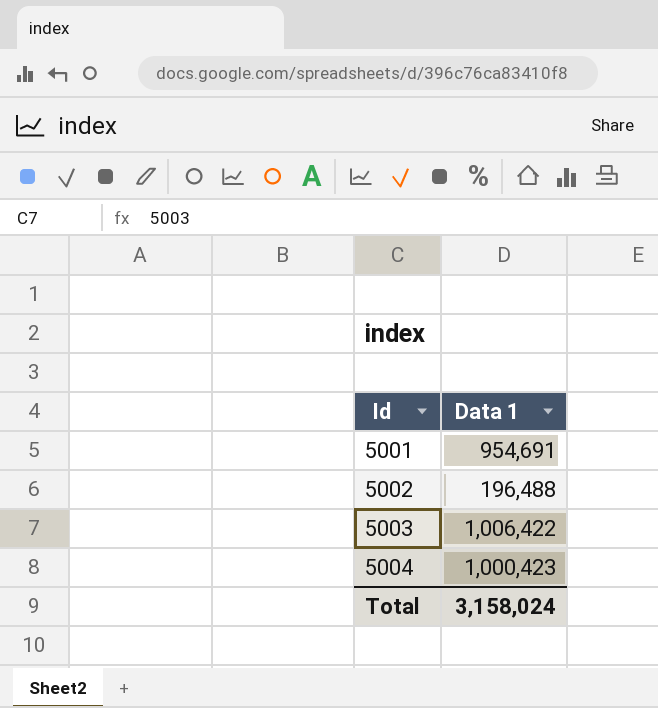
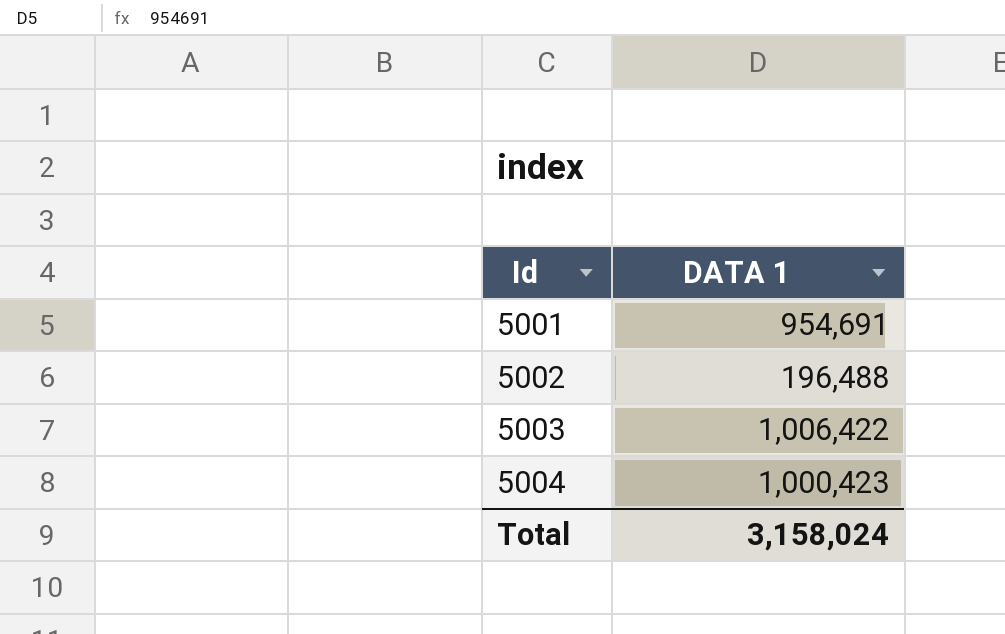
column name: Data 1 -> DATA 1

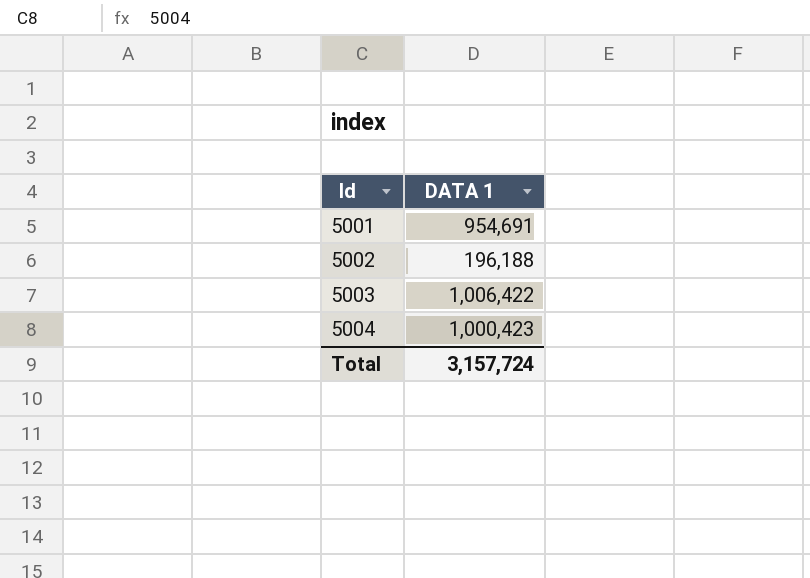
5002 | DATA 1: 196,488 -> 196,188
Total | DATA 1: 3,158,024 -> 3,157,724

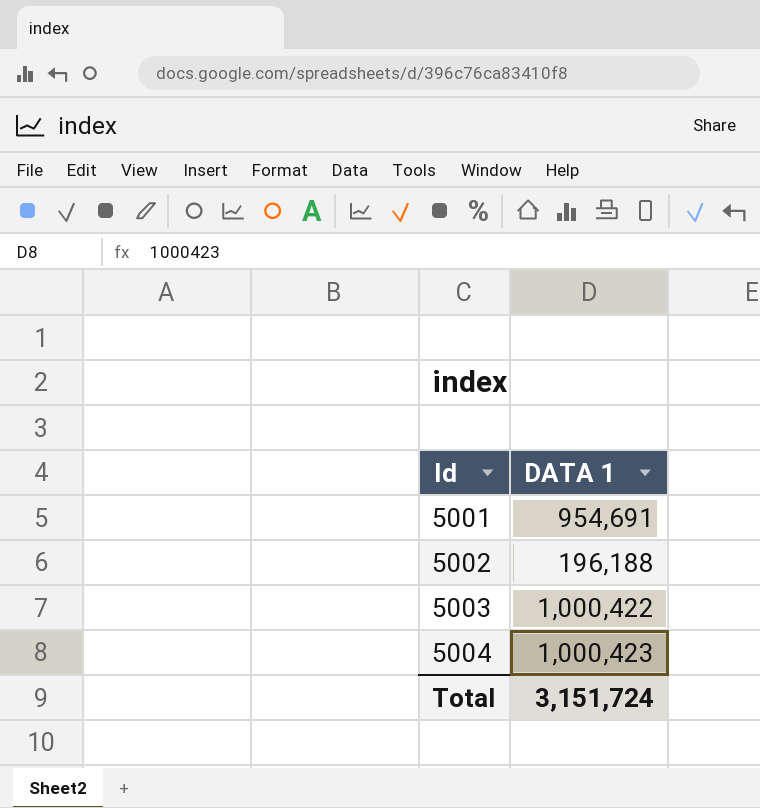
5003 | DATA 1: 1,006,422 -> 1,000,422
Total | DATA 1: 3,157,724 -> 3,151,724

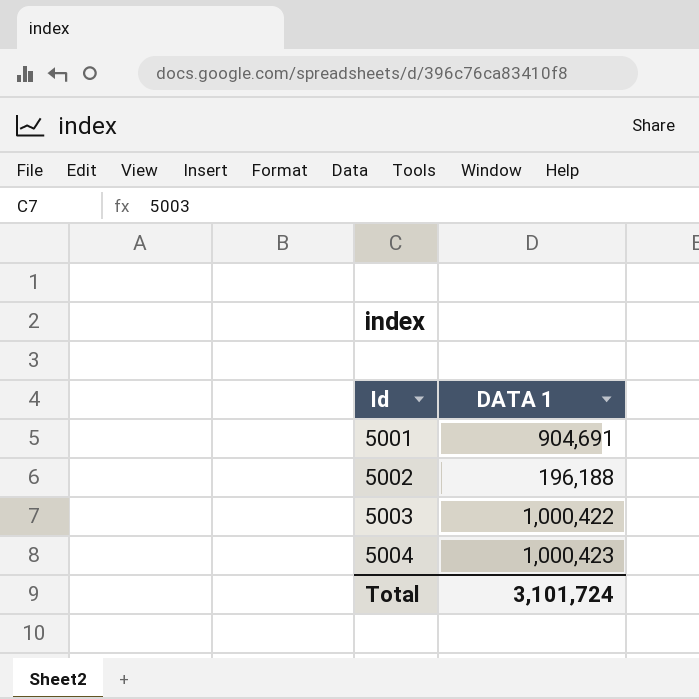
5001 | DATA 1: 954,691 -> 904,691
Total | DATA 1: 3,151,724 -> 3,101,724

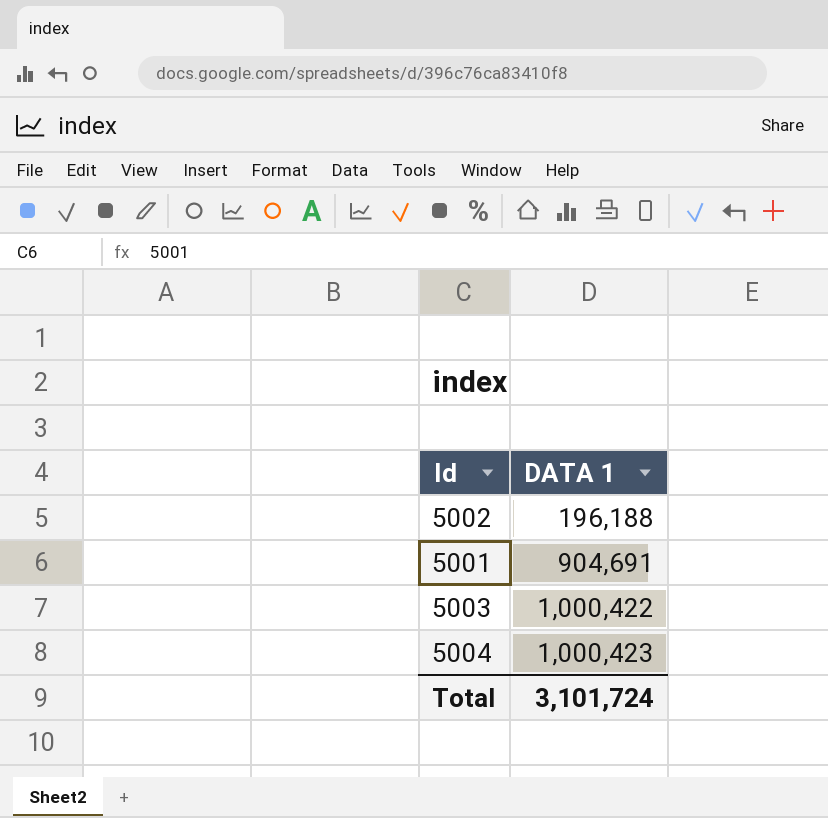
row order: Id ascending -> DATA 1 ascending

